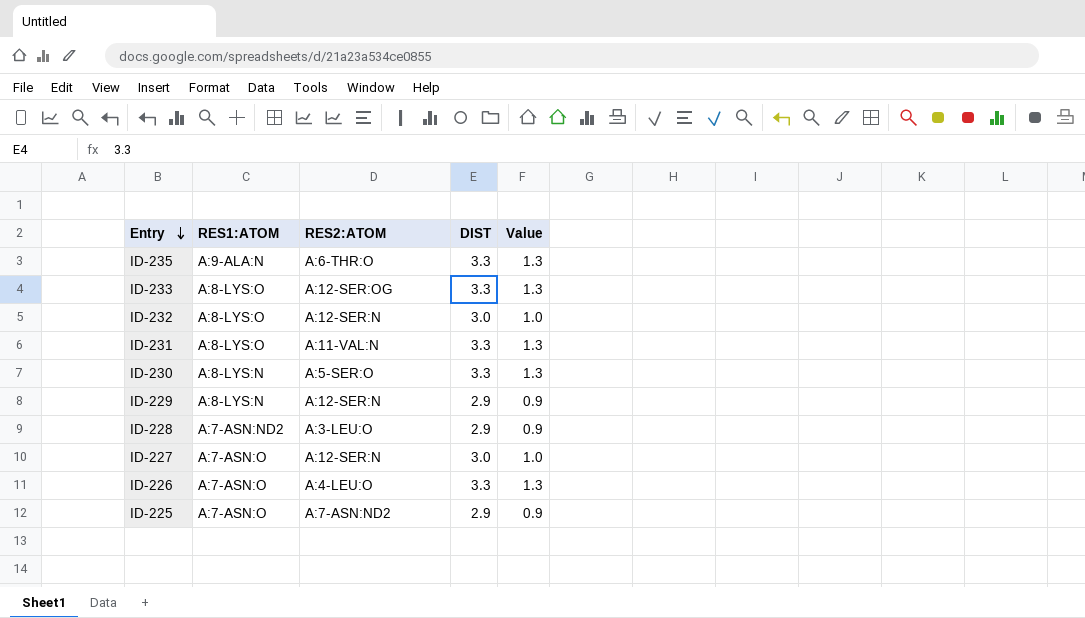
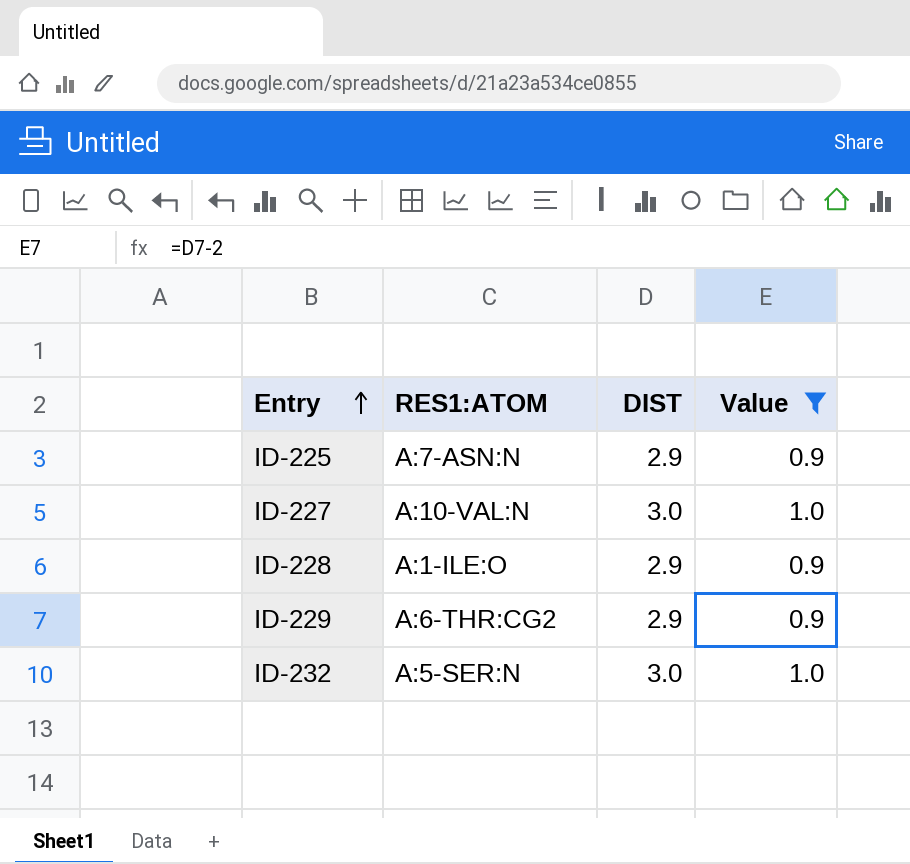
filter: none -> Value != 1.3
row order: Entry descending -> Entry ascending
column RES2:ATOM | position: 3 -> none
ID-225 | RES1:ATOM: A:7-ASN:O -> A:7-ASN:N
ID-227 | RES1:ATOM: A:7-ASN:O -> A:10-VAL:N
ID-228 | RES1:ATOM: A:7-ASN:ND2 -> A:1-ILE:O
ID-229 | RES1:ATOM: A:8-LYS:N -> A:6-THR:CG2
ID-232 | RES1:ATOM: A:8-LYS:O -> A:5-SER:N

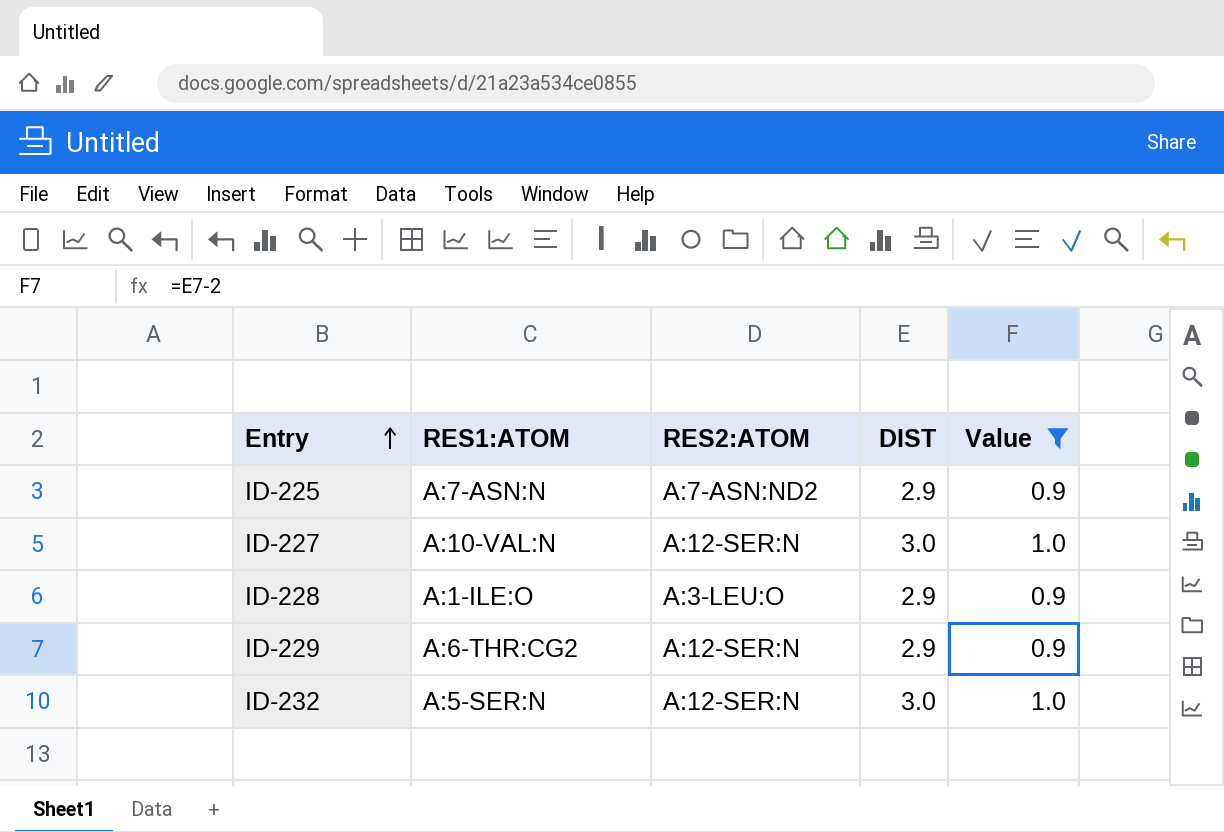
column RES2:ATOM | position: none -> 3

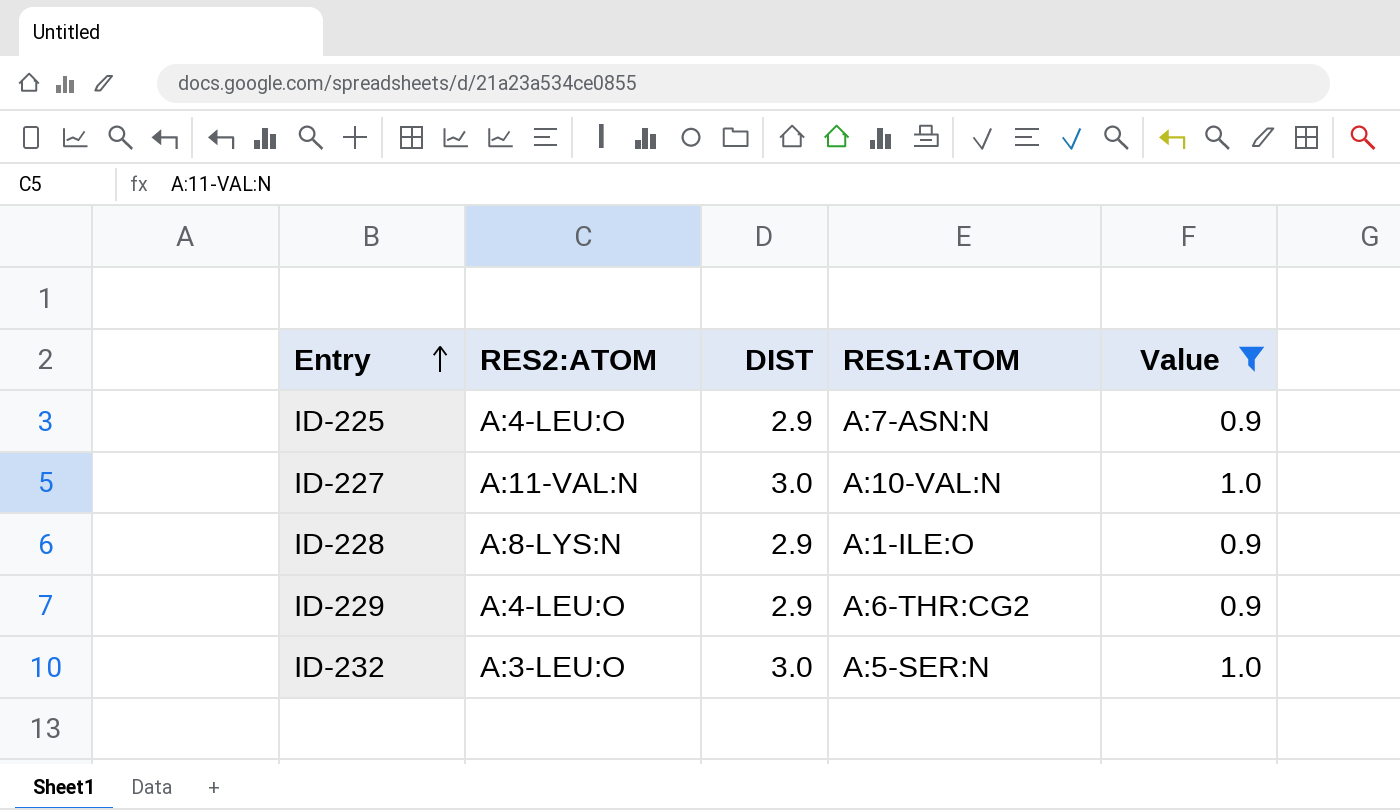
column RES1:ATOM | position: 2 -> 4
ID-225 | RES2:ATOM: A:7-ASN:ND2 -> A:4-LEU:O
ID-227 | RES2:ATOM: A:12-SER:N -> A:11-VAL:N
ID-228 | RES2:ATOM: A:3-LEU:O -> A:8-LYS:N
ID-229 | RES2:ATOM: A:12-SER:N -> A:4-LEU:O
ID-232 | RES2:ATOM: A:12-SER:N -> A:3-LEU:O

